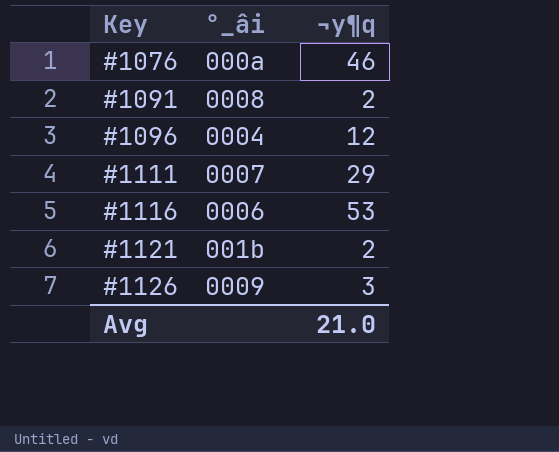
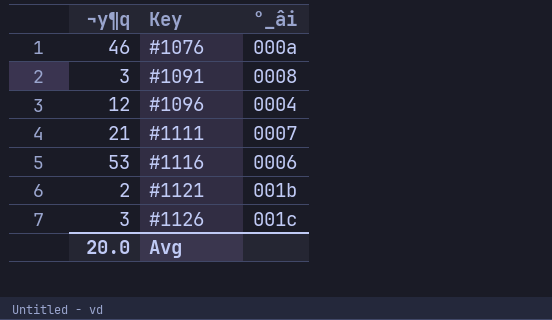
column ¬y¶q | position: 3 -> 1
#1091 | ¬y¶q: 2 -> 3
#1111 | ¬y¶q: 29 -> 21
#1126 | °_âi: 0009 -> 001c
Avg | ¬y¶q: 21.0 -> 20.0

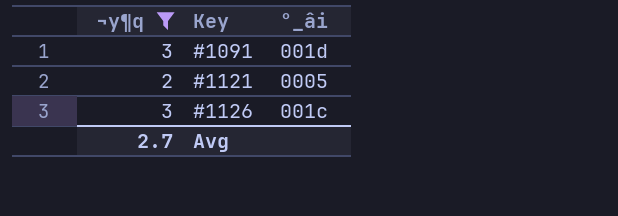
filter: none -> ¬y¶q <= 3
#1091 | °_âi: 0008 -> 001d
#1121 | °_âi: 001b -> 0005
Avg | ¬y¶q: 20.0 -> 2.7

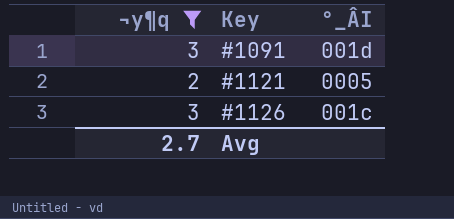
column name: °_âi -> °_ÂI

